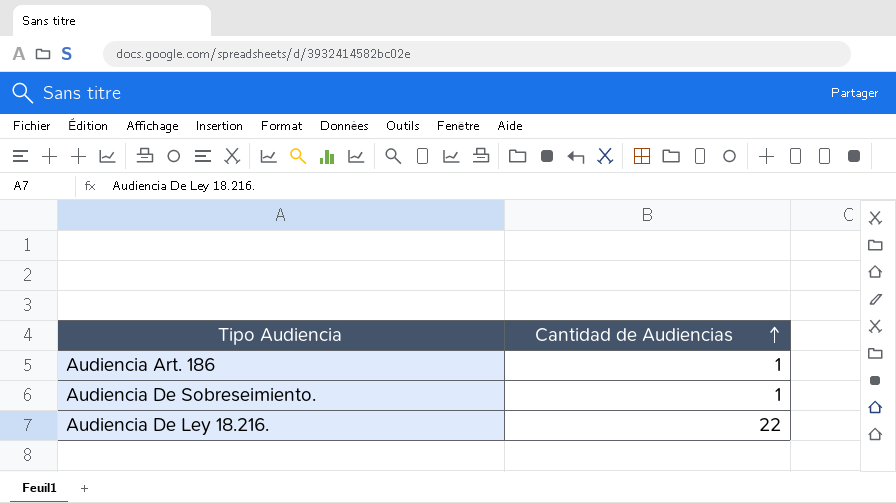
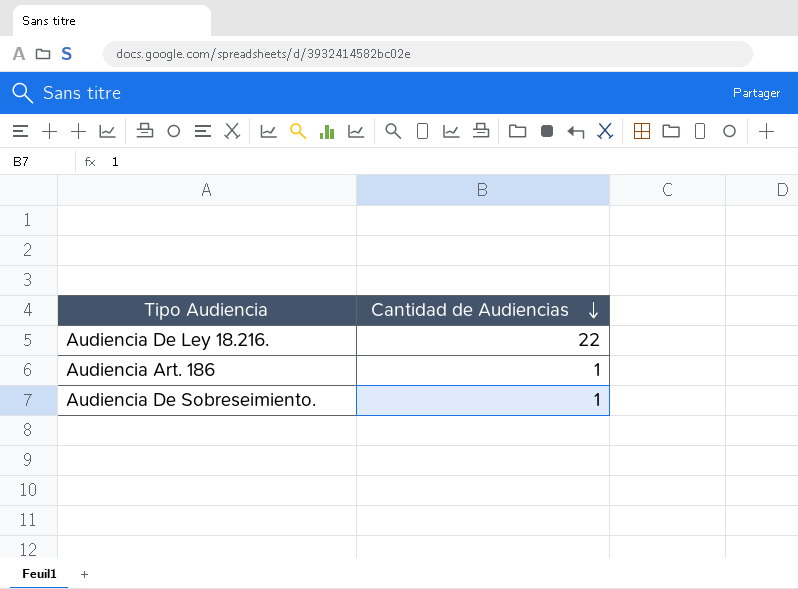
row order: Cantidad de Audiencias ascending -> Cantidad de Audiencias descending

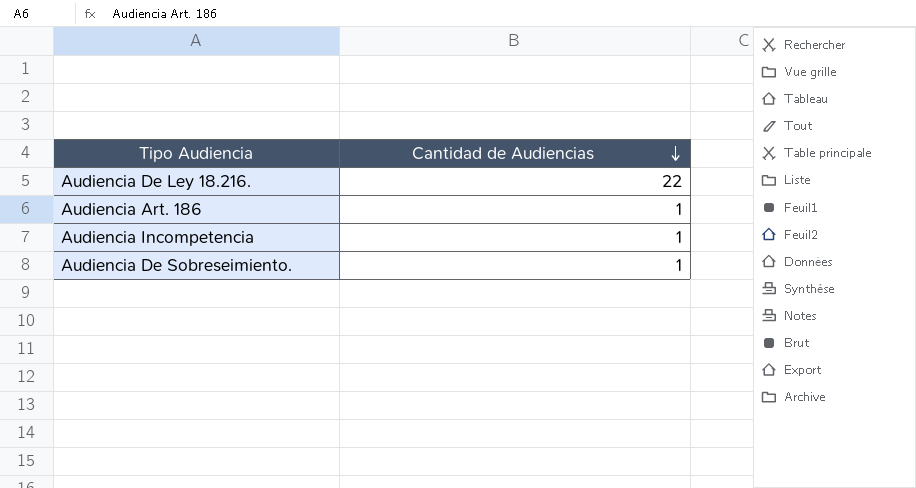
row Audiencia Incompetencia: none -> 1

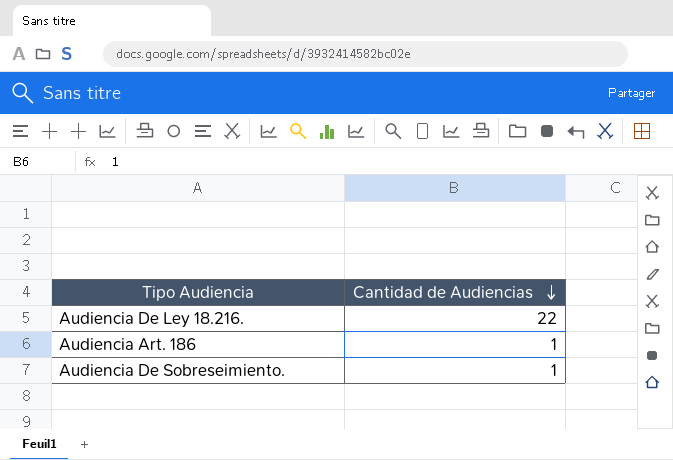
row Audiencia Incompetencia: 1 -> none

